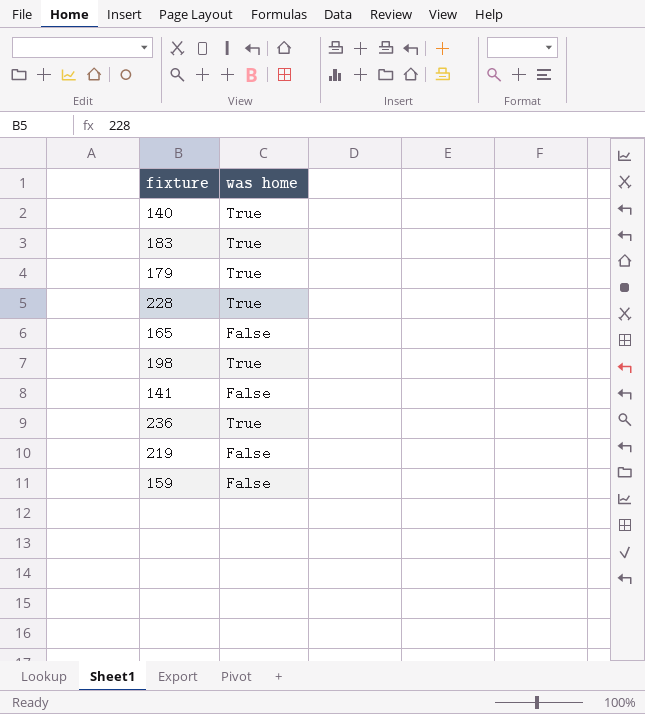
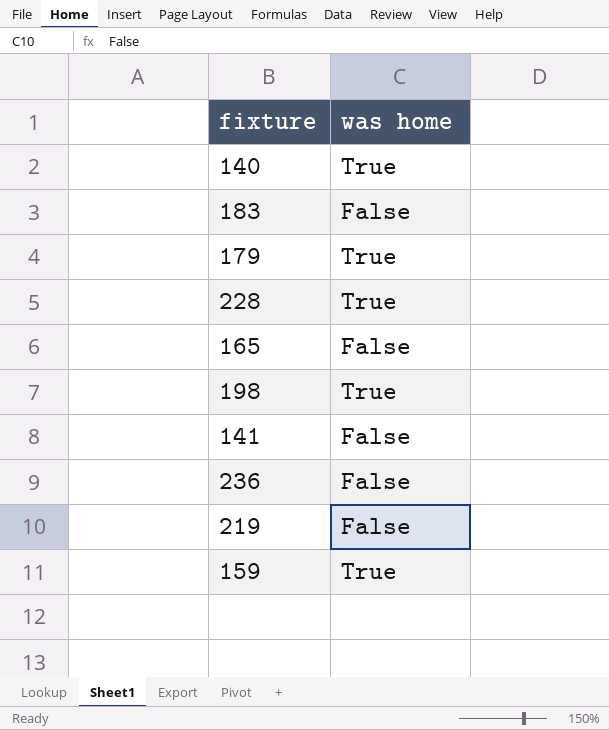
183 | was home: True -> False
236 | was home: True -> False
159 | was home: False -> True

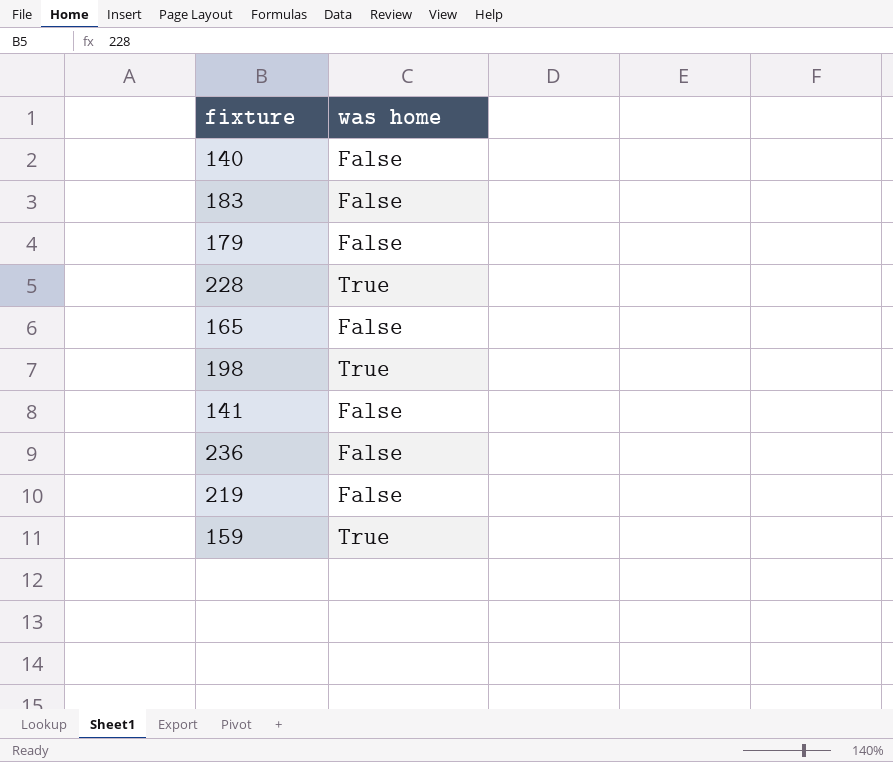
140 | was home: True -> False
179 | was home: True -> False

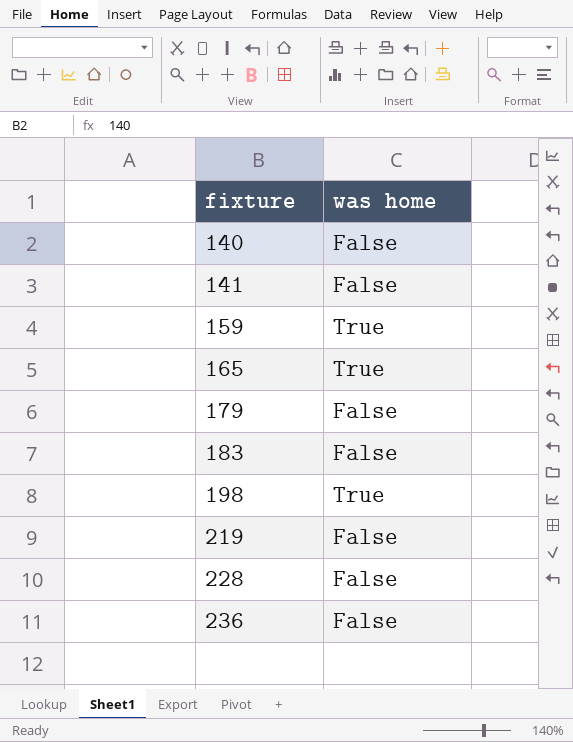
row order: none -> fixture ascending
165 | was home: False -> True
228 | was home: True -> False

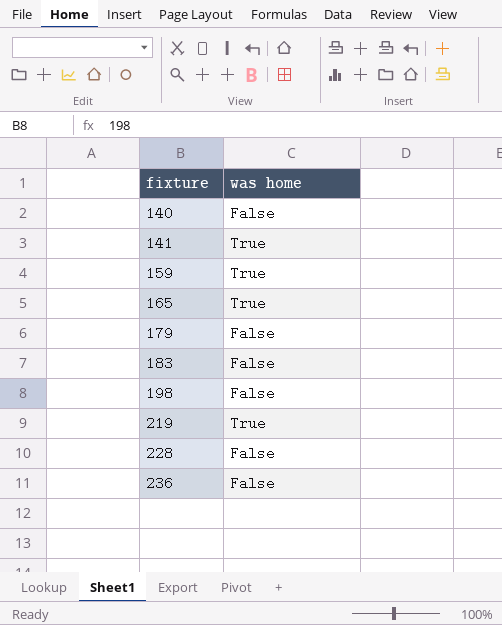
141 | was home: False -> True
198 | was home: True -> False
219 | was home: False -> True

